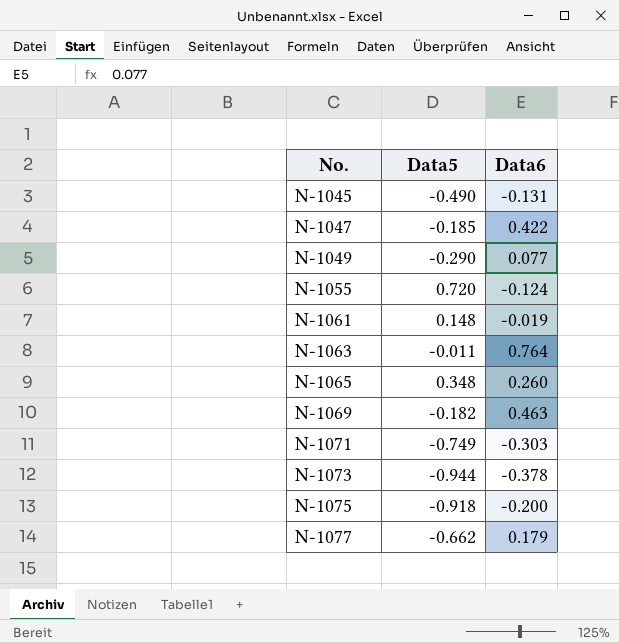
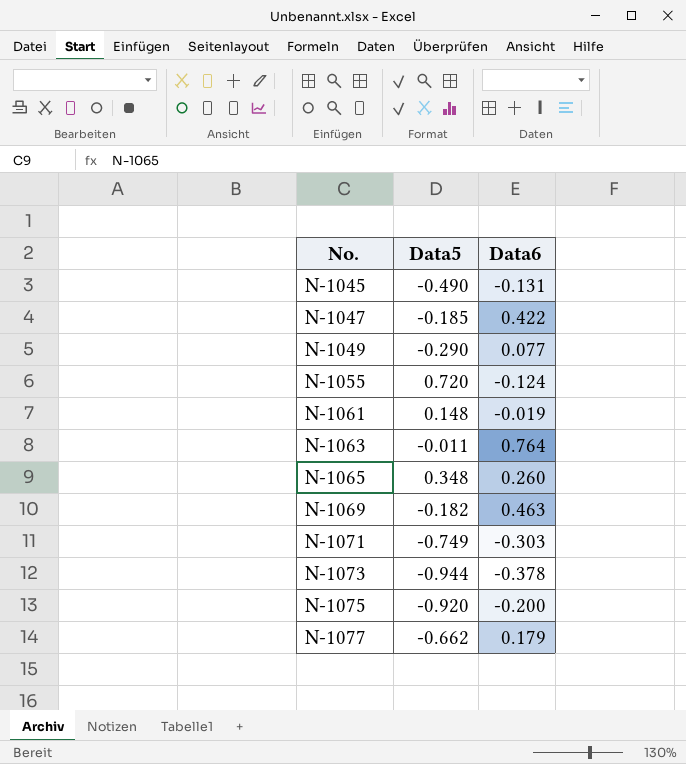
N-1075 | Data5: -0.918 -> -0.920

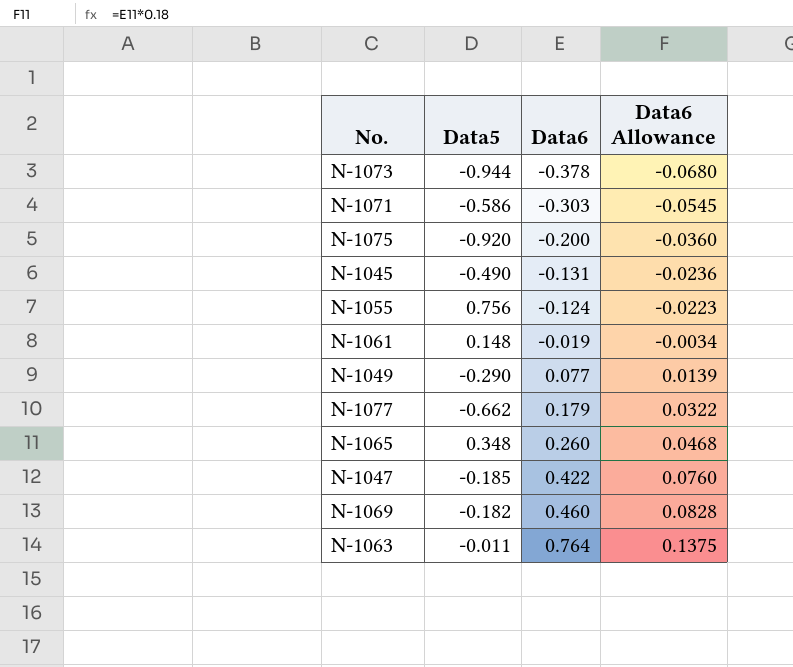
row order: No. ascending -> Data6 ascending
column Data6 Allowance | formula: none -> [Data6] * 0.18
N-1071 | Data5: -0.749 -> -0.586
N-1055 | Data5: 0.720 -> 0.756
N-1069 | Data6: 0.463 -> 0.460

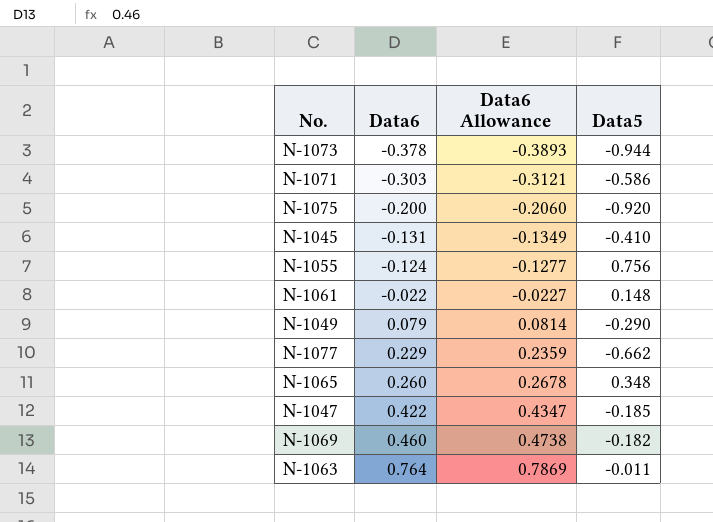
column Data6 Allowance | formula: [Data6] * 0.18 -> [Data6] * 1.03
column Data5 | position: 2 -> 4
N-1045 | Data5: -0.490 -> -0.410
N-1061 | Data6: -0.019 -> -0.022
N-1049 | Data6: 0.077 -> 0.079
N-1077 | Data6: 0.179 -> 0.229

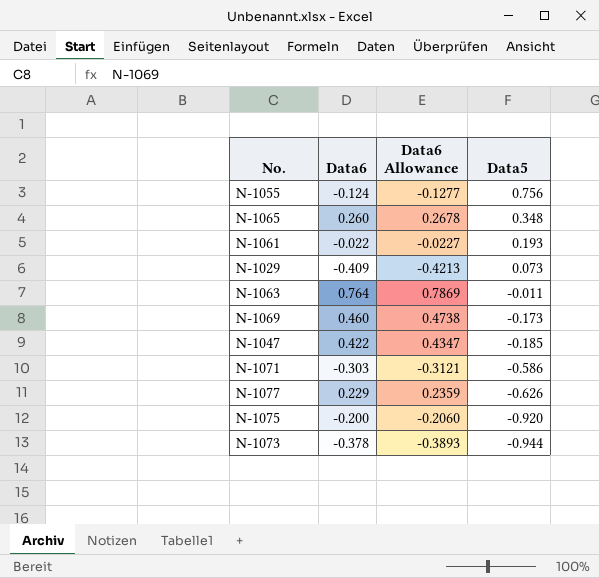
row order: Data6 ascending -> Data5 descending
row N-1045: -0.131 | -0.1349 | -0.410 -> none
row N-1049: 0.079 | 0.0814 | -0.290 -> none
N-1061 | Data5: 0.148 -> 0.193
row N-1029: none -> -0.409 | -0.4213 | 0.073
N-1069 | Data5: -0.182 -> -0.173
N-1077 | Data5: -0.662 -> -0.626

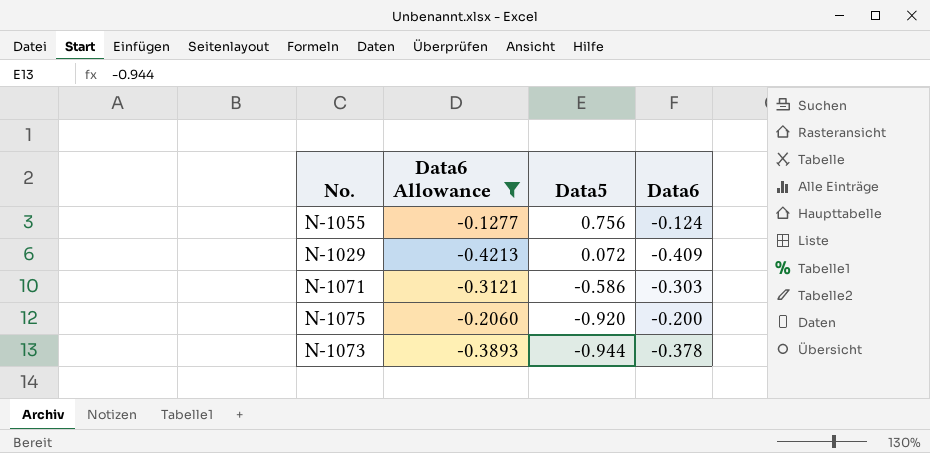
filter: none -> Data6 Allowance <= -0.1277
column Data6 | position: 2 -> 4
N-1029 | Data5: 0.073 -> 0.072

